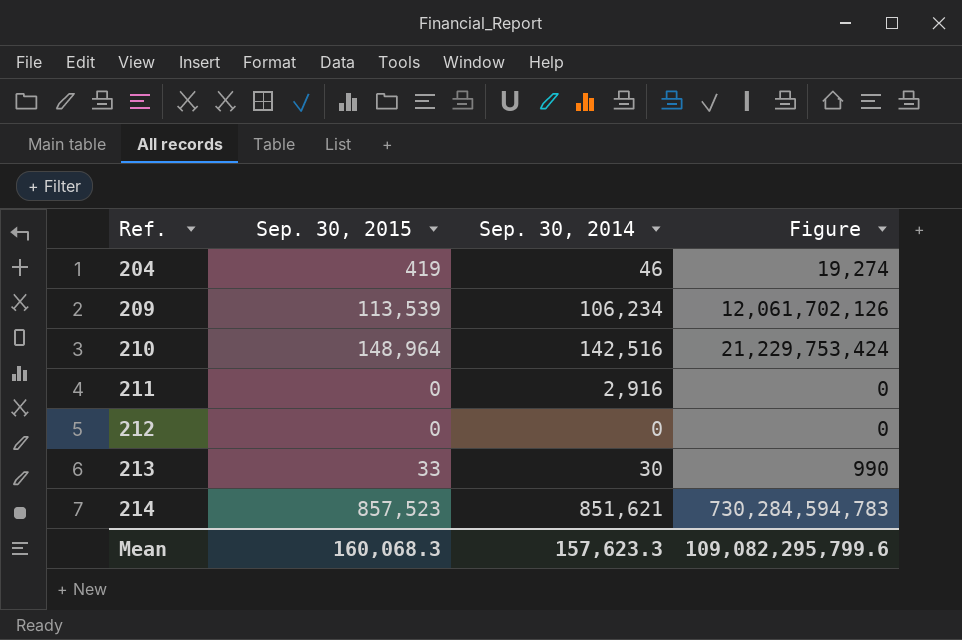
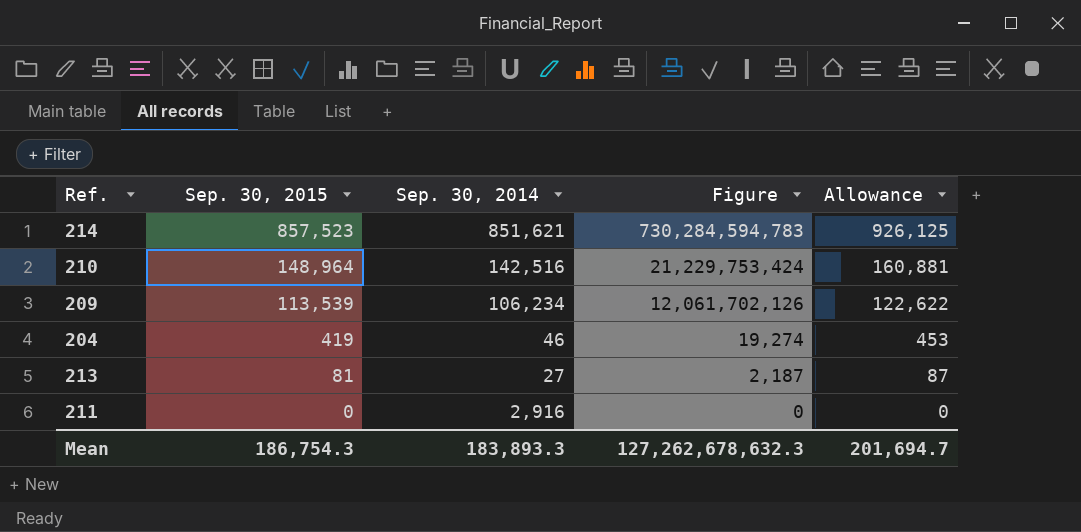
row order: Ref. ascending -> Sep. 30, 2015 descending
column Allowance | formula: none -> [Sep. 30, 2015] * 1.08
row 212: 0 | 0 | 0 -> none
213 | Sep. 30, 2015: 33 -> 81
213 | Sep. 30, 2014: 30 -> 27
213 | Figure: 990 -> 2,187
Mean | Sep. 30, 2015: 160,068.3 -> 186,754.3
Mean | Sep. 30, 2014: 157,623.3 -> 183,893.3
Mean | Figure: 109,082,295,799.6 -> 127,262,678,632.3

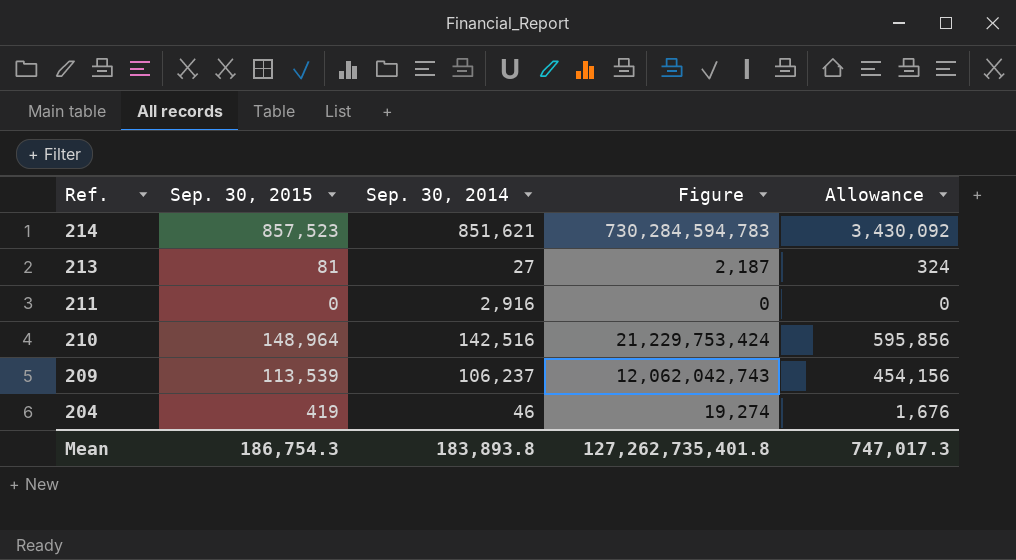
row order: Sep. 30, 2015 descending -> Ref. descending
column Allowance | formula: [Sep. 30, 2015] * 1.08 -> [Sep. 30, 2015] * 4
209 | Sep. 30, 2014: 106,234 -> 106,237
209 | Figure: 12,061,702,126 -> 12,062,042,743
Mean | Sep. 30, 2014: 183,893.3 -> 183,893.8
Mean | Figure: 127,262,678,632.3 -> 127,262,735,401.8
Mean | Allowance: 201,694.7 -> 747,017.3

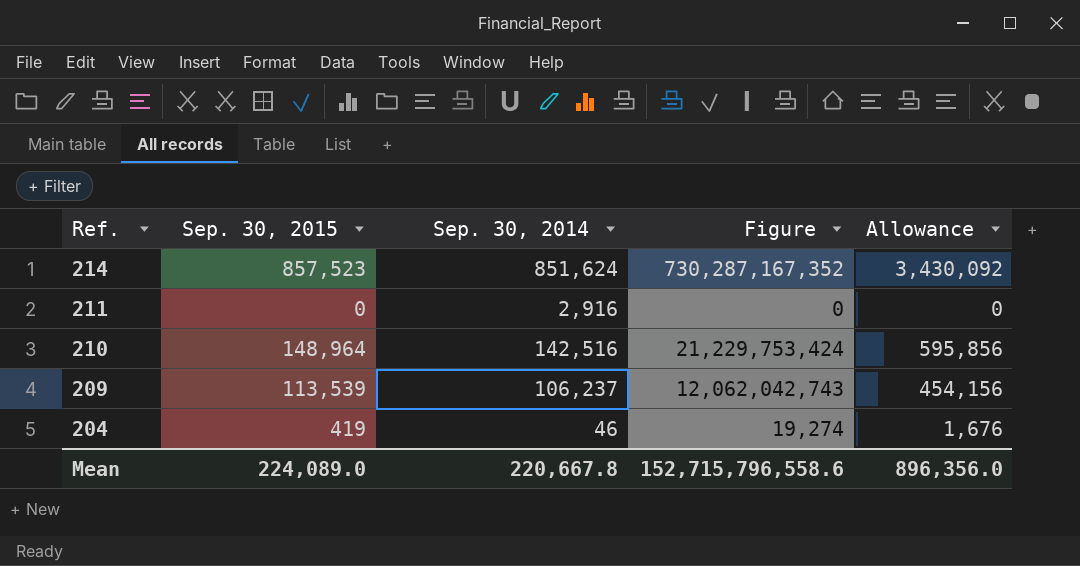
row 213: 81 | 27 | 2,187 | 324 -> none
214 | Sep. 30, 2014: 851,621 -> 851,624
214 | Figure: 730,284,594,783 -> 730,287,167,352
Mean | Sep. 30, 2015: 186,754.3 -> 224,089.0
Mean | Sep. 30, 2014: 183,893.8 -> 220,667.8
Mean | Figure: 127,262,735,401.8 -> 152,715,796,558.6
Mean | Allowance: 747,017.3 -> 896,356.0

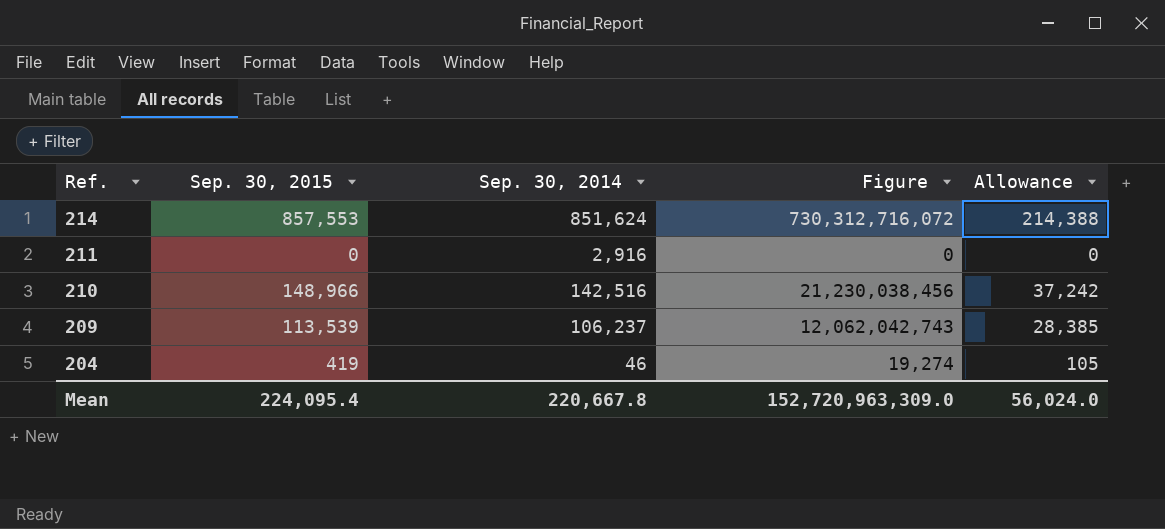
column Allowance | formula: [Sep. 30, 2015] * 4 -> [Sep. 30, 2015] * 0.25
214 | Sep. 30, 2015: 857,523 -> 857,553
214 | Figure: 730,287,167,352 -> 730,312,716,072
210 | Sep. 30, 2015: 148,964 -> 148,966
210 | Figure: 21,229,753,424 -> 21,230,038,456
Mean | Sep. 30, 2015: 224,089.0 -> 224,095.4
Mean | Figure: 152,715,796,558.6 -> 152,720,963,309.0
Mean | Allowance: 896,356.0 -> 56,024.0

